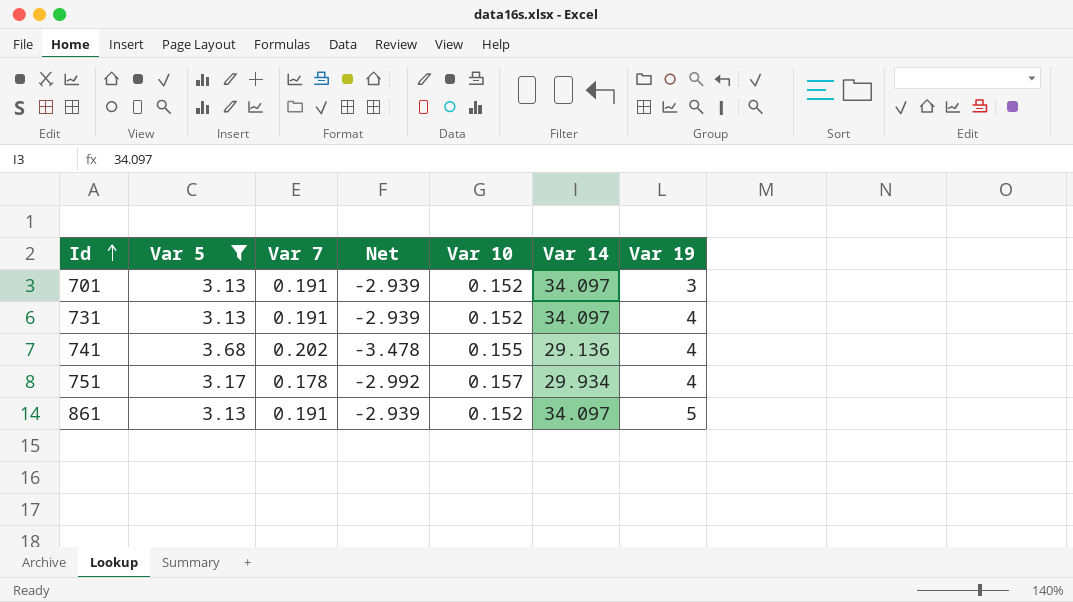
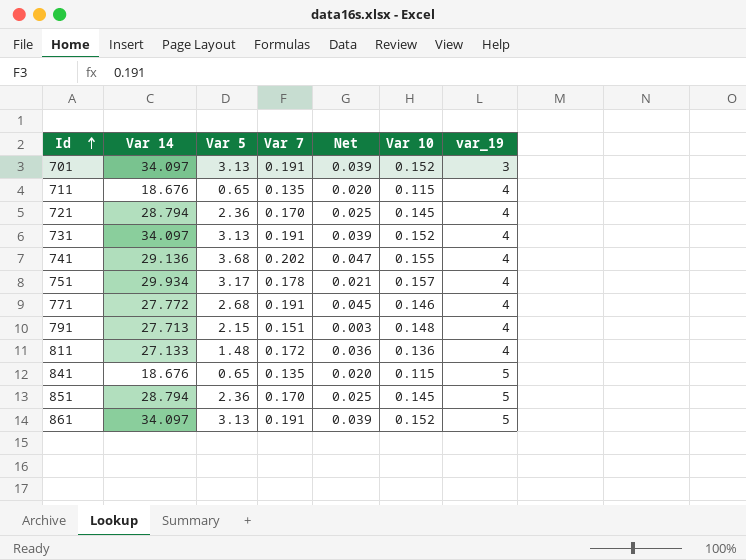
filter: Var 5 >= 3.13 -> none
column Var 14 | position: 6 -> 2
column Net | formula: [Var 7] - [Var 5] -> [Var 7] - [Var 10]
column name: Var 19 -> var_19

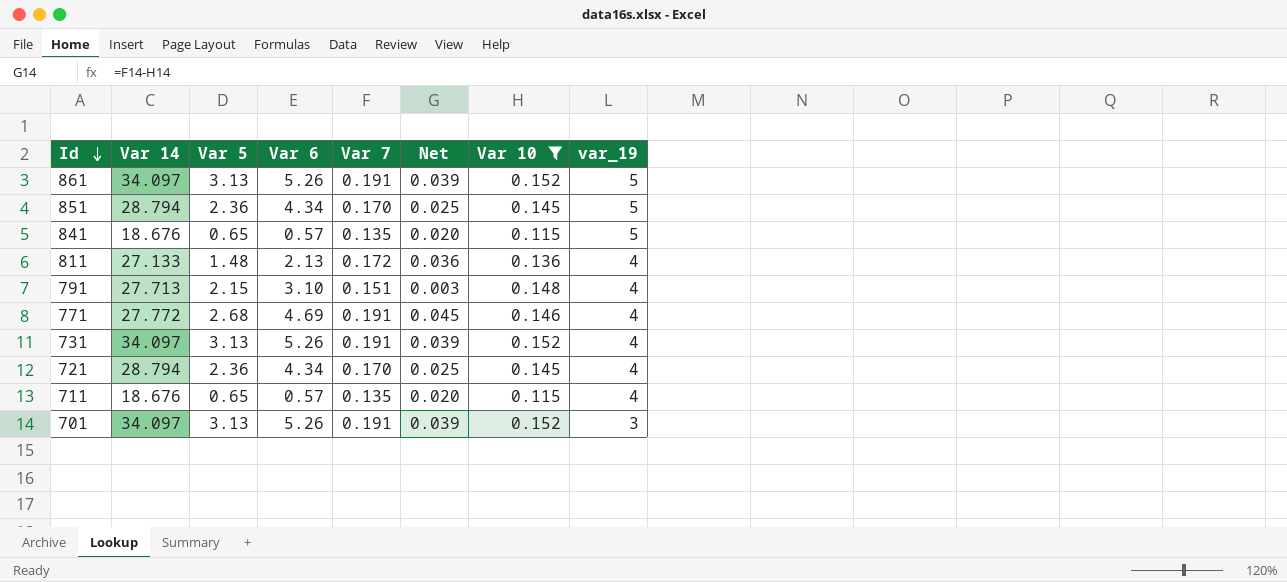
filter: none -> Var 10 <= 0.152
row order: Id ascending -> Id descending
column Var 6 | position: none -> 4

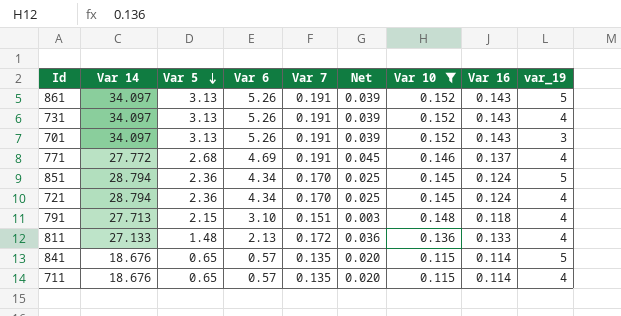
row order: Id descending -> Var 5 descending
column Var 16 | position: none -> 8

